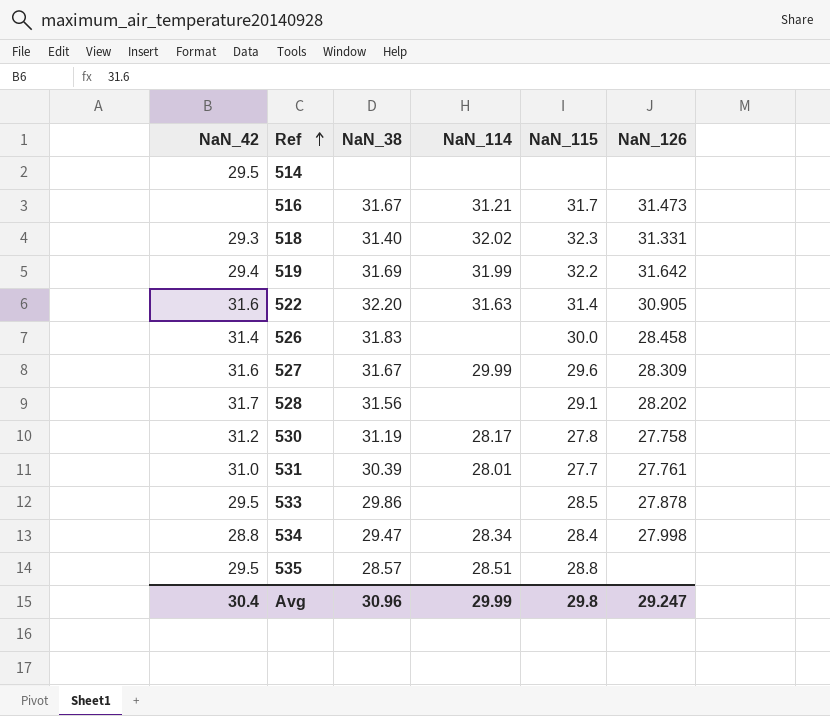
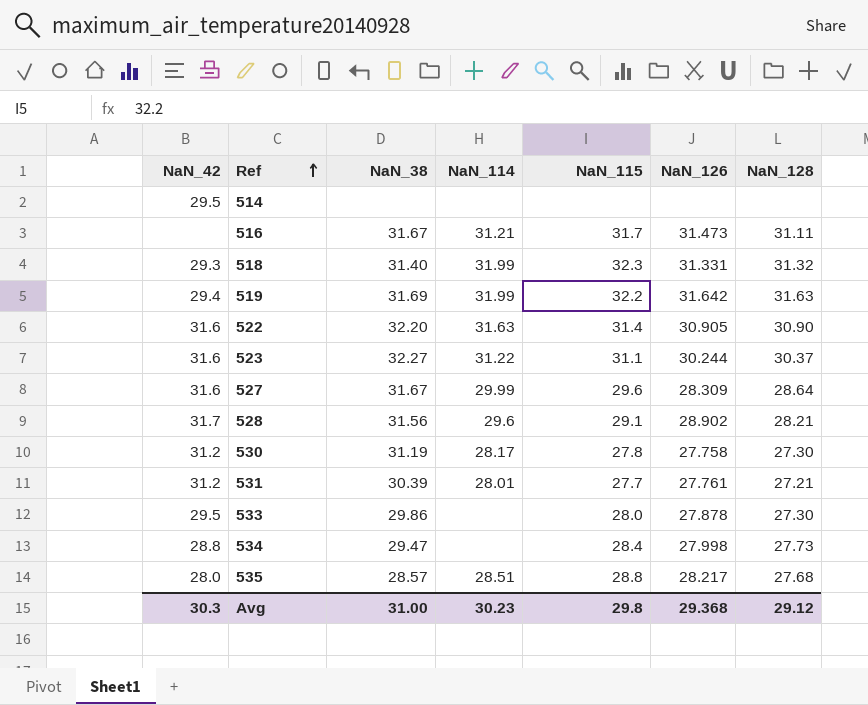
column NaN_128 | position: none -> 7
row 526: 31.4 | 31.83 | none | 30.0 | 28.458 -> none
518 | NaN_114: 32.02 -> 31.99
row 523: none -> 31.6 | 32.27 | 31.22 | 31.1 | 30.244 | 30.37
528 | NaN_114: none -> 29.6
528 | NaN_126: 28.202 -> 28.902
531 | NaN_42: 31.0 -> 31.2
533 | NaN_115: 28.5 -> 28.0
534 | NaN_114: 28.34 -> none
535 | NaN_42: 29.5 -> 28.0
535 | NaN_126: none -> 28.217
Avg | NaN_42: 30.4 -> 30.3
Avg | NaN_38: 30.96 -> 31.00
Avg | NaN_114: 29.99 -> 30.23
Avg | NaN_126: 29.247 -> 29.368

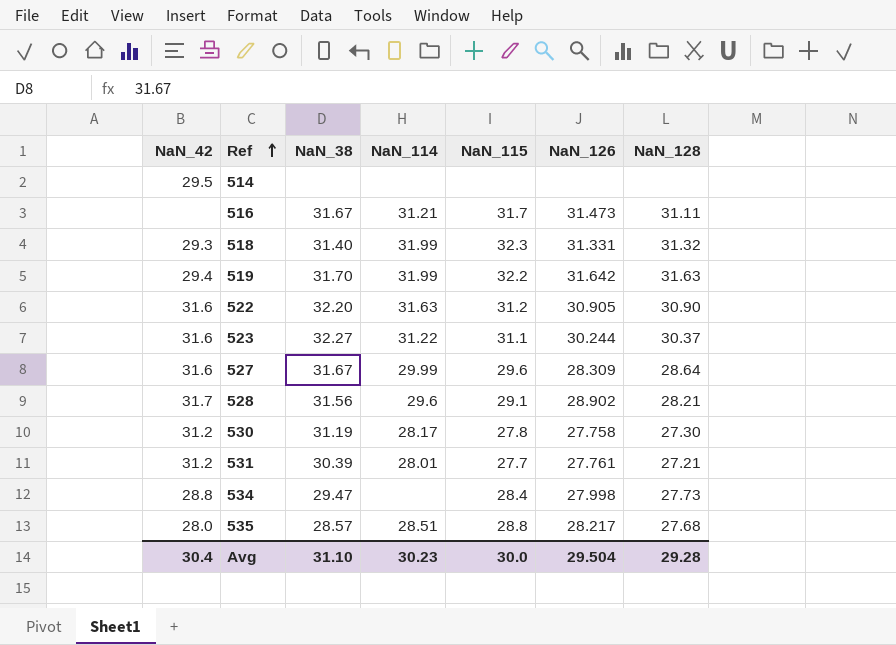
row 533: 29.5 | 29.86 | none | 28.0 | 27.878 | 27.30 -> none
519 | NaN_38: 31.69 -> 31.70
522 | NaN_115: 31.4 -> 31.2
Avg | NaN_42: 30.3 -> 30.4
Avg | NaN_38: 31.00 -> 31.10
Avg | NaN_115: 29.8 -> 30.0
Avg | NaN_126: 29.368 -> 29.504
Avg | NaN_128: 29.12 -> 29.28

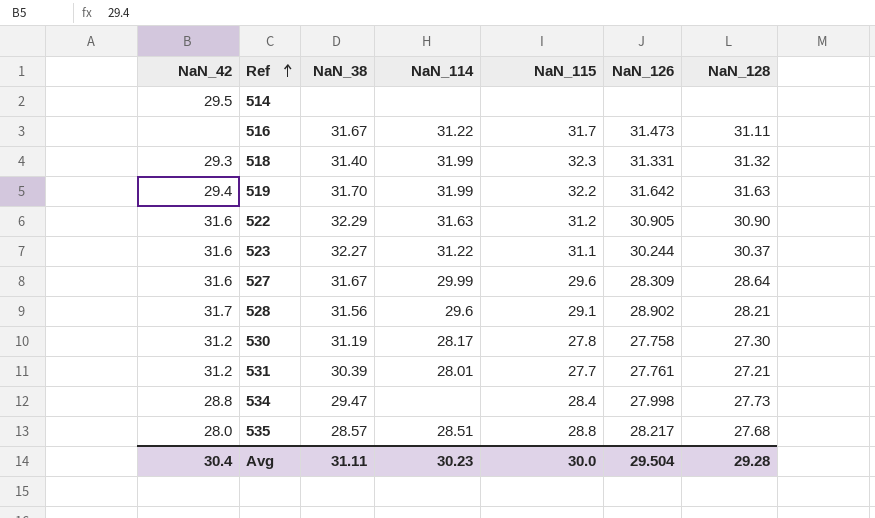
516 | NaN_114: 31.21 -> 31.22
522 | NaN_38: 32.20 -> 32.29
Avg | NaN_38: 31.10 -> 31.11

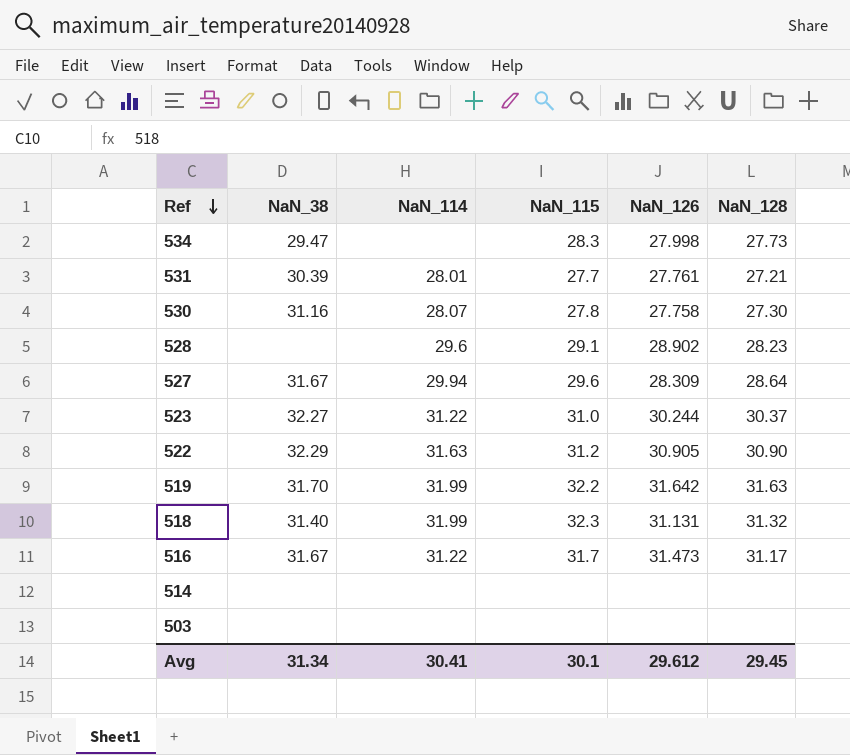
row order: Ref ascending -> Ref descending
column NaN_42 | position: 1 -> none
row 535: 28.0 | 28.57 | 28.51 | 28.8 | 28.217 | 27.68 -> none
534 | NaN_115: 28.4 -> 28.3
530 | NaN_38: 31.19 -> 31.16
530 | NaN_114: 28.17 -> 28.07
528 | NaN_38: 31.56 -> none
528 | NaN_128: 28.21 -> 28.23
527 | NaN_114: 29.99 -> 29.94
523 | NaN_115: 31.1 -> 31.0
518 | NaN_126: 31.331 -> 31.131
516 | NaN_128: 31.11 -> 31.17
row 503: none -> none | none | none | none | none
Avg | NaN_38: 31.11 -> 31.34
Avg | NaN_114: 30.23 -> 30.41
Avg | NaN_115: 30.0 -> 30.1
Avg | NaN_126: 29.504 -> 29.612
Avg | NaN_128: 29.28 -> 29.45

